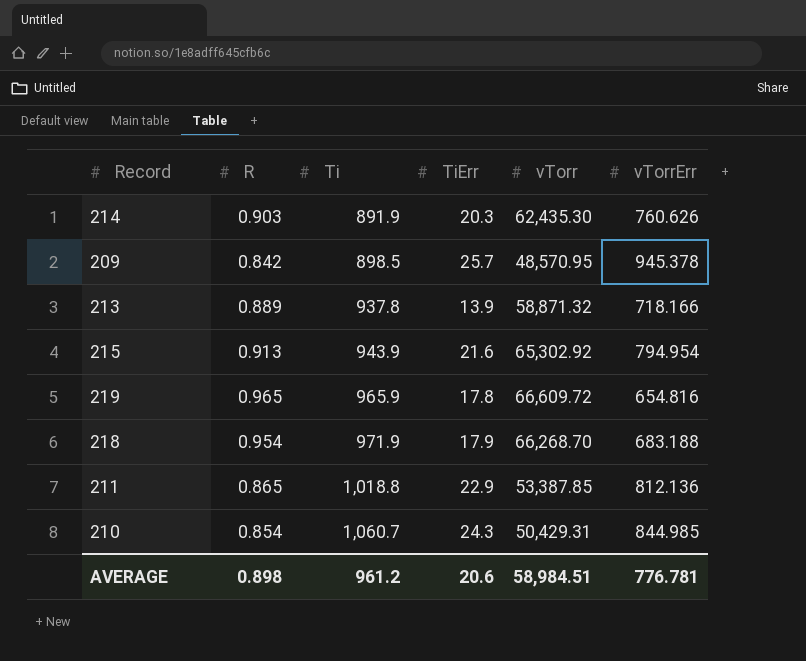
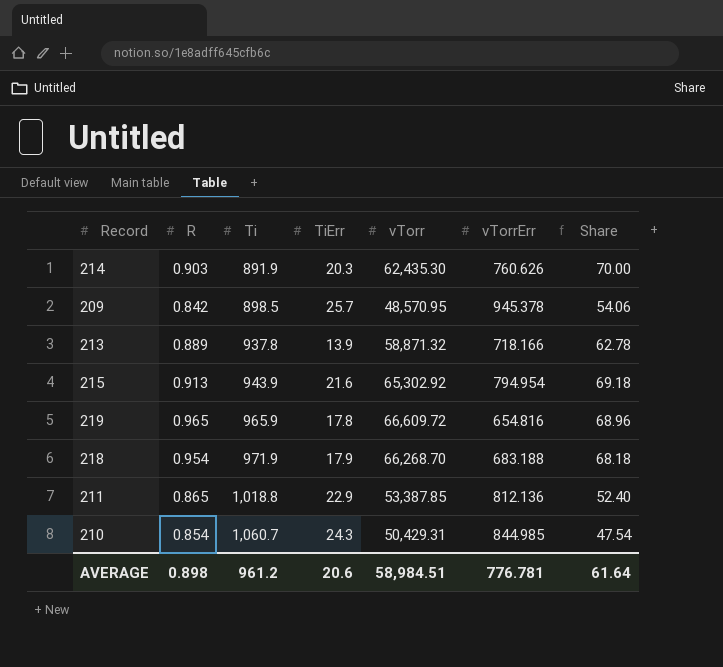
column Share | formula: none -> [vTorr] / [Ti]

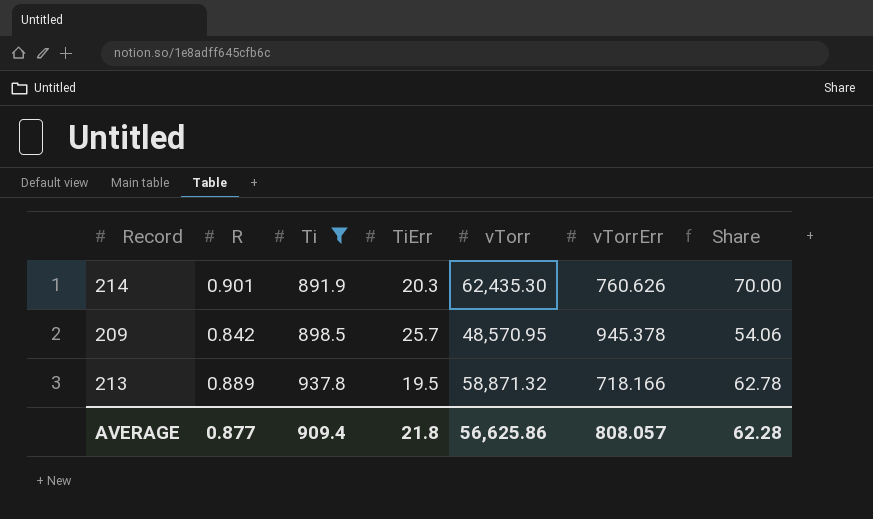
filter: none -> Ti <= 937.8
214 | R: 0.903 -> 0.901
213 | TiErr: 13.9 -> 19.5
AVERAGE | R: 0.898 -> 0.877
AVERAGE | Ti: 961.2 -> 909.4
AVERAGE | TiErr: 20.6 -> 21.8
AVERAGE | vTorr: 58,984.51 -> 56,625.86
AVERAGE | vTorrErr: 776.781 -> 808.057
AVERAGE | Share: 61.64 -> 62.28

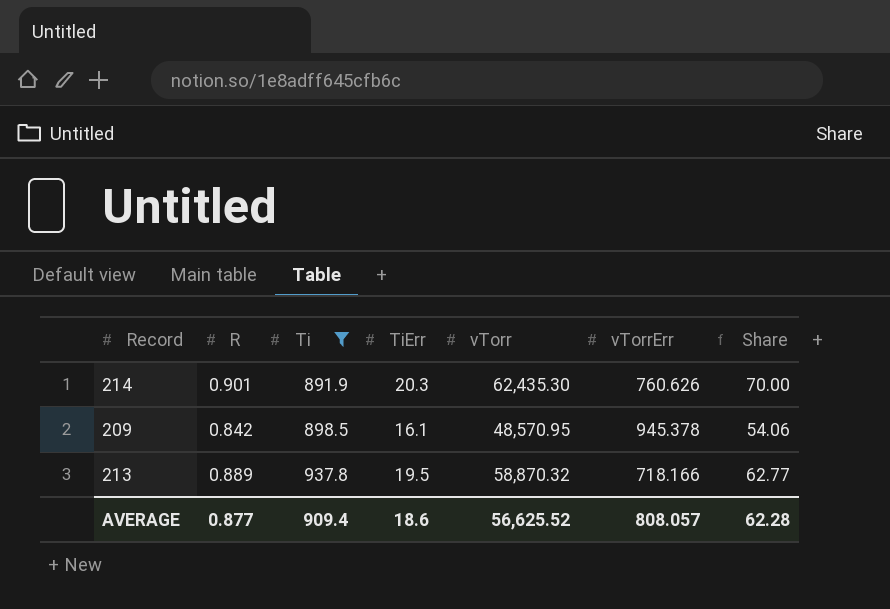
209 | TiErr: 25.7 -> 16.1
213 | vTorr: 58,871.32 -> 58,870.32
213 | Share: 62.78 -> 62.77
AVERAGE | TiErr: 21.8 -> 18.6
AVERAGE | vTorr: 56,625.86 -> 56,625.52

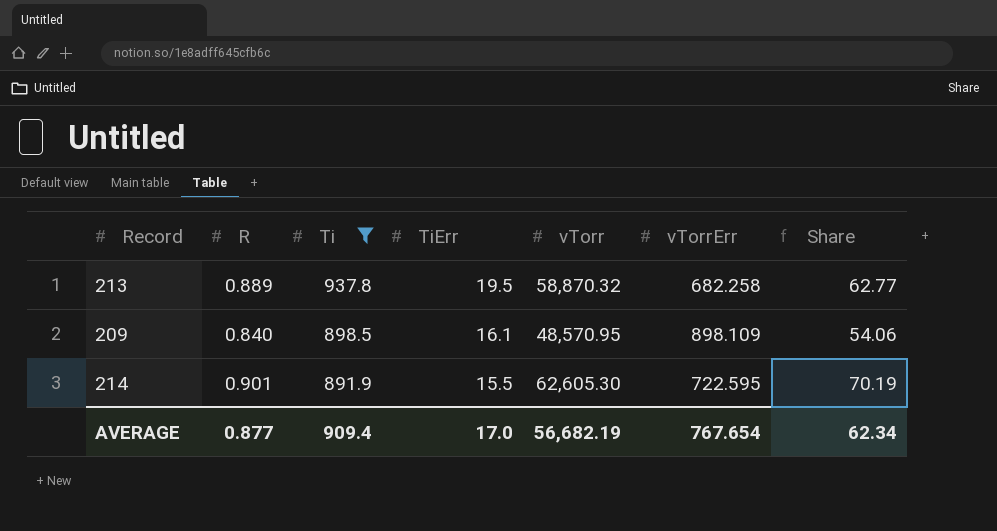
row order: Ti ascending -> Ti descending
213 | vTorrErr: 718.166 -> 682.258
209 | R: 0.842 -> 0.840
209 | vTorrErr: 945.378 -> 898.109
214 | TiErr: 20.3 -> 15.5
214 | vTorr: 62,435.30 -> 62,605.30
214 | vTorrErr: 760.626 -> 722.595
214 | Share: 70.00 -> 70.19
AVERAGE | TiErr: 18.6 -> 17.0
AVERAGE | vTorr: 56,625.52 -> 56,682.19
AVERAGE | vTorrErr: 808.057 -> 767.654
AVERAGE | Share: 62.28 -> 62.34

